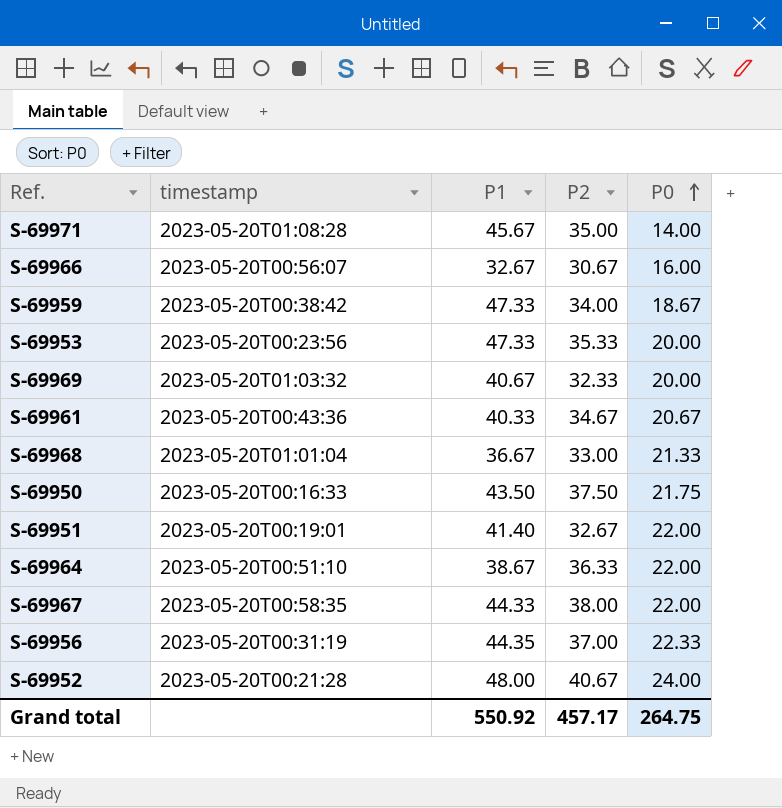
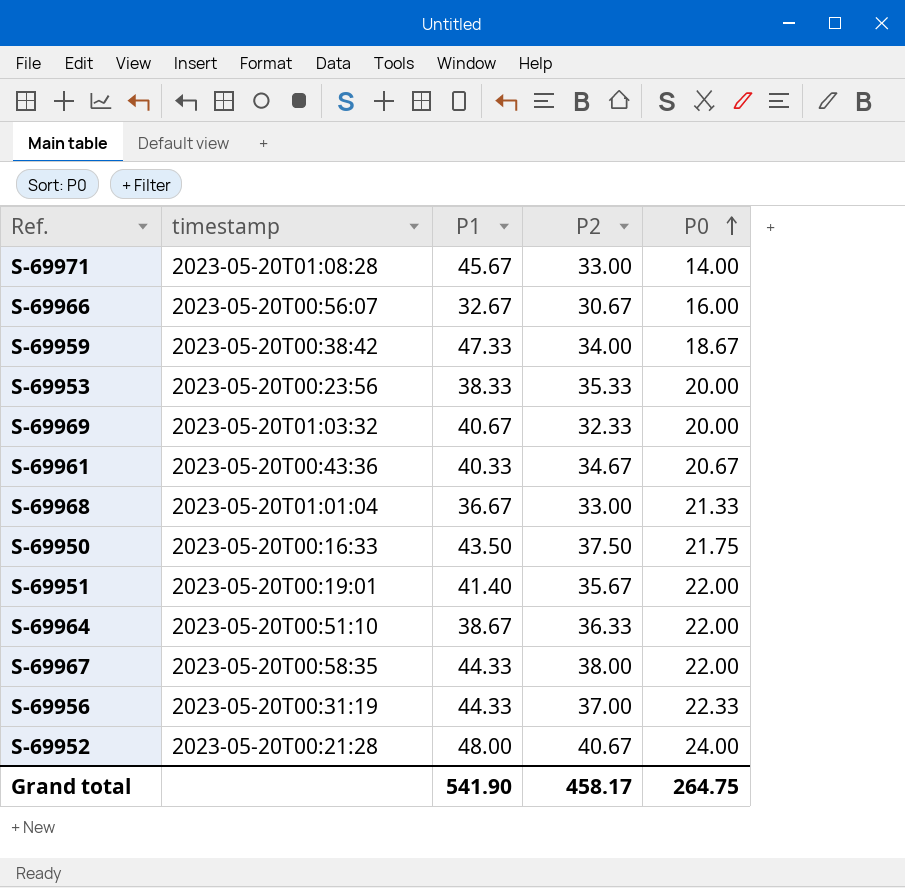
S-69971 | P2: 35.00 -> 33.00
S-69953 | P1: 47.33 -> 38.33
S-69951 | P2: 32.67 -> 35.67
S-69956 | P1: 44.35 -> 44.33
Grand total | P1: 550.92 -> 541.90
Grand total | P2: 457.17 -> 458.17

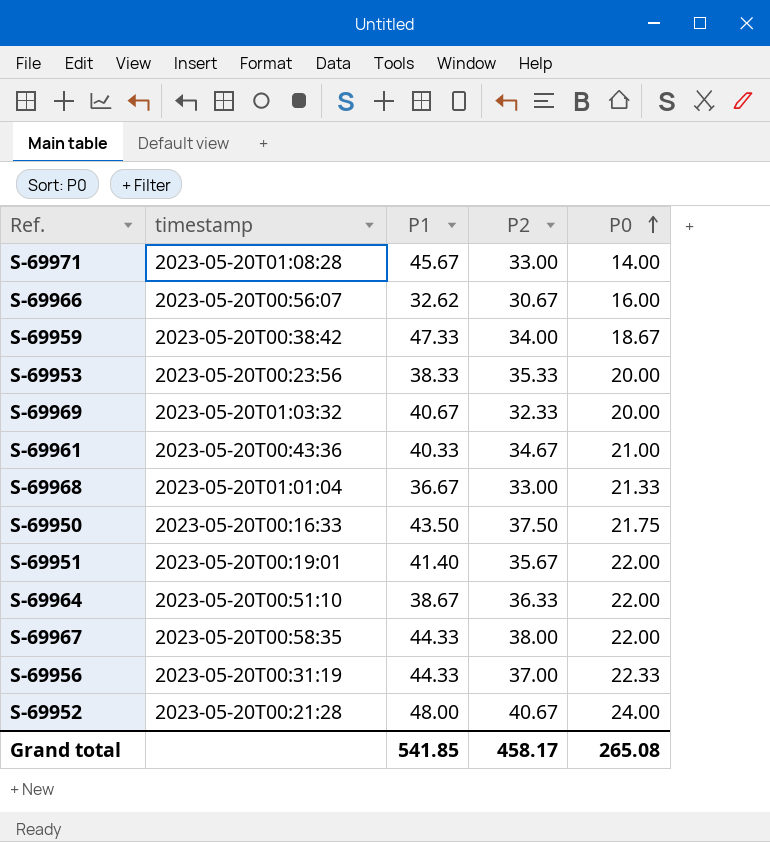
S-69966 | P1: 32.67 -> 32.62
S-69961 | P0: 20.67 -> 21.00
Grand total | P1: 541.90 -> 541.85
Grand total | P0: 264.75 -> 265.08

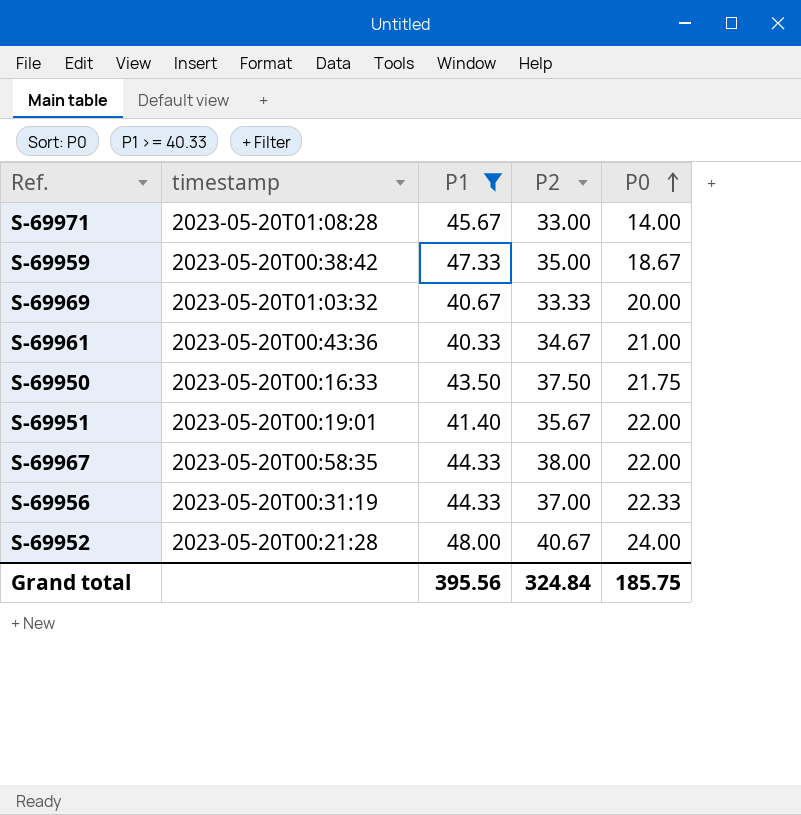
filter: none -> P1 >= 40.33
S-69959 | P2: 34.00 -> 35.00
S-69969 | P2: 32.33 -> 33.33
Grand total | P1: 541.85 -> 395.56
Grand total | P2: 458.17 -> 324.84
Grand total | P0: 265.08 -> 185.75

